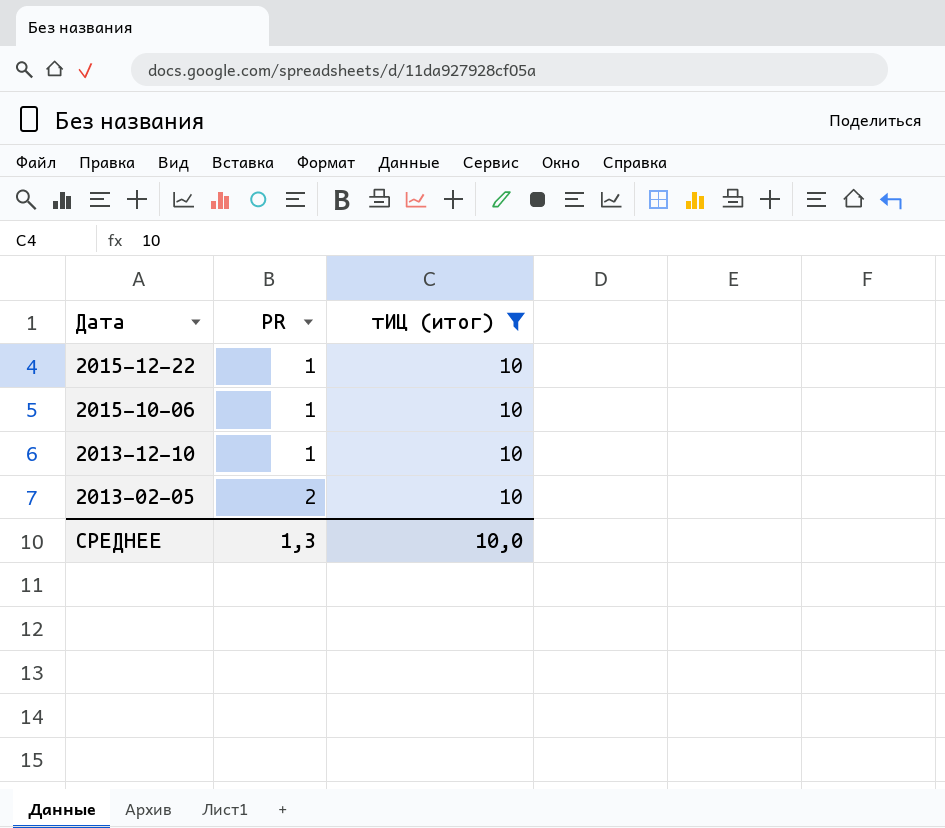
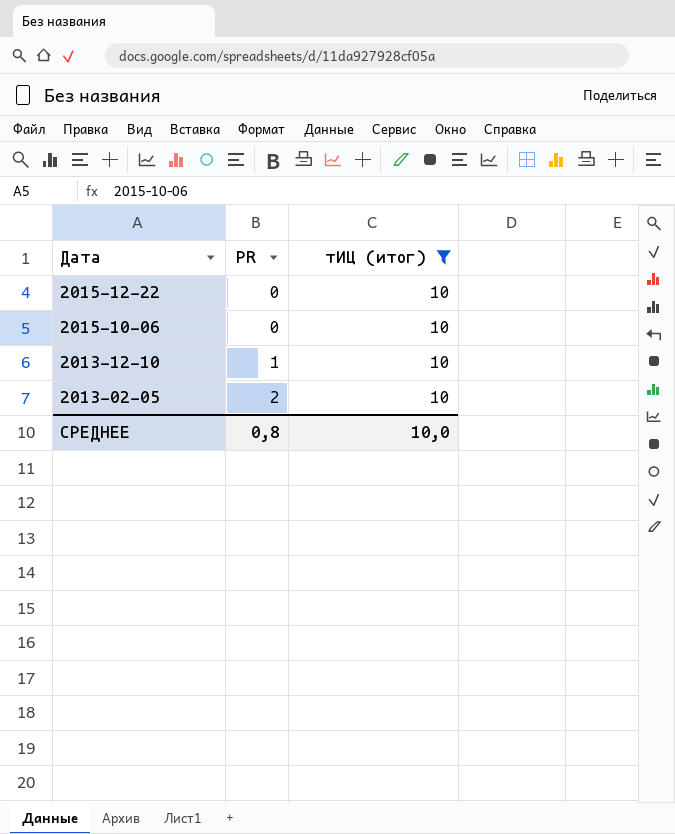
2015-12-22 | PR: 1 -> 0
2015-10-06 | PR: 1 -> 0
СРЕДНЕЕ | PR: 1,3 -> 0,8

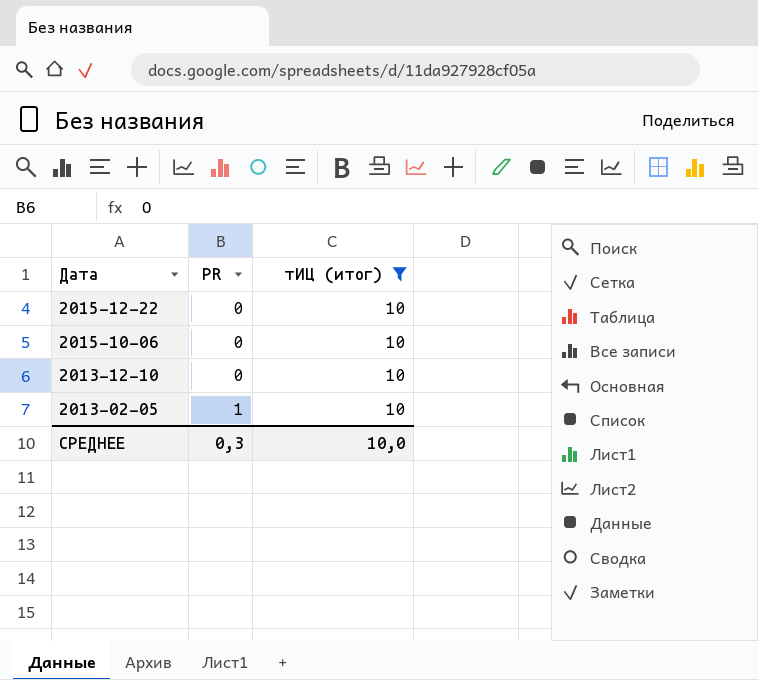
2013-12-10 | PR: 1 -> 0
2013-02-05 | PR: 2 -> 1
СРЕДНЕЕ | PR: 0,8 -> 0,3

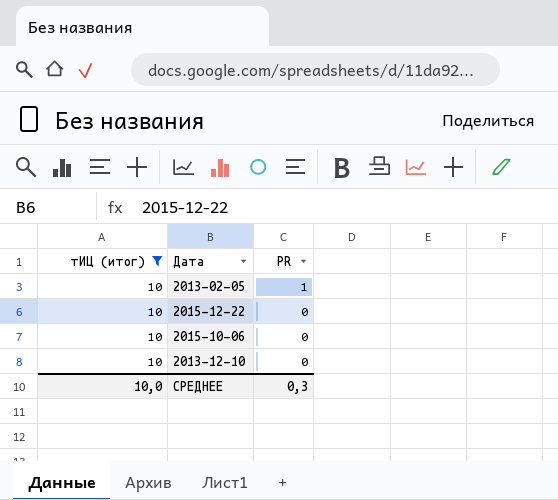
row order: Дата descending -> PR descending
column тИЦ (итог) | position: 3 -> 1

